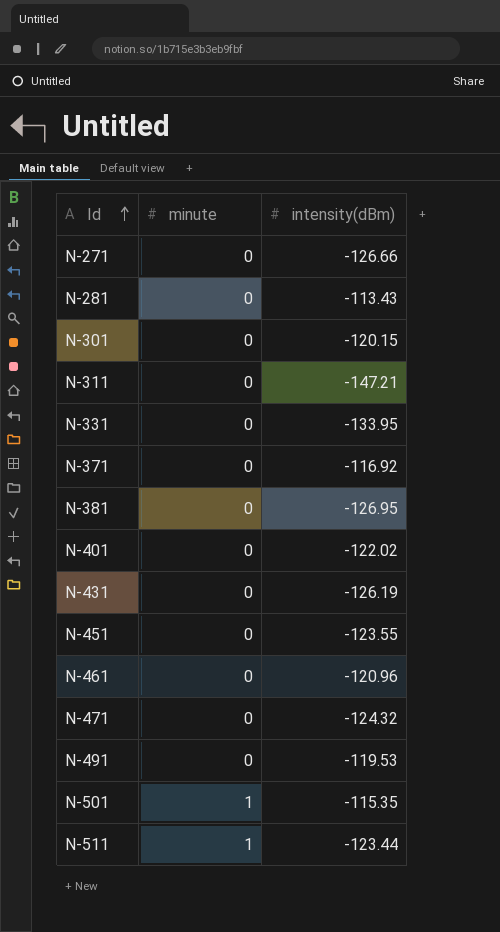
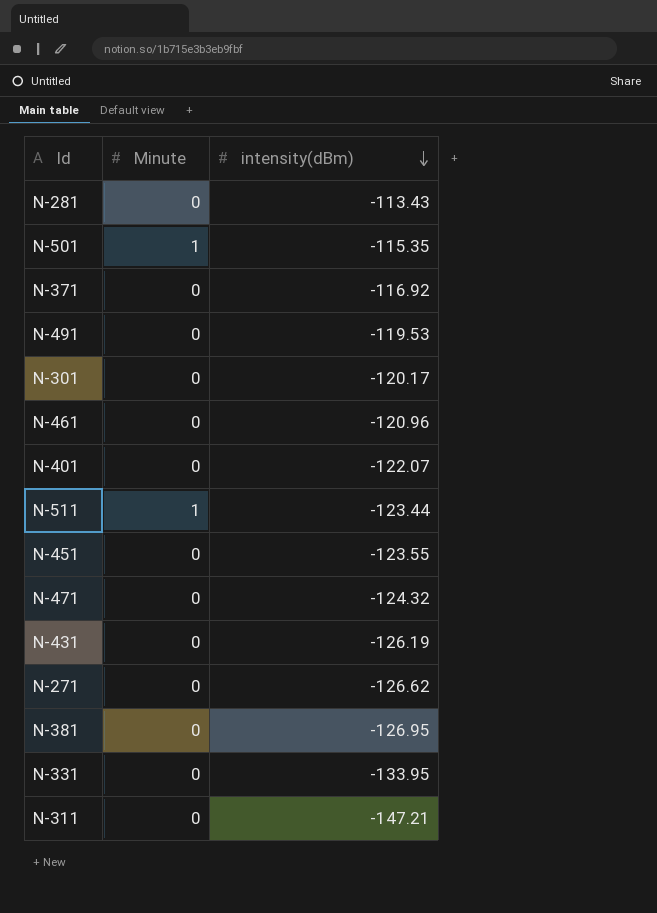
row order: Id ascending -> intensity(dBm) descending
column name: minute -> Minute
N-301 | intensity(dBm): -120.15 -> -120.17
N-401 | intensity(dBm): -122.02 -> -122.07
N-271 | intensity(dBm): -126.66 -> -126.62

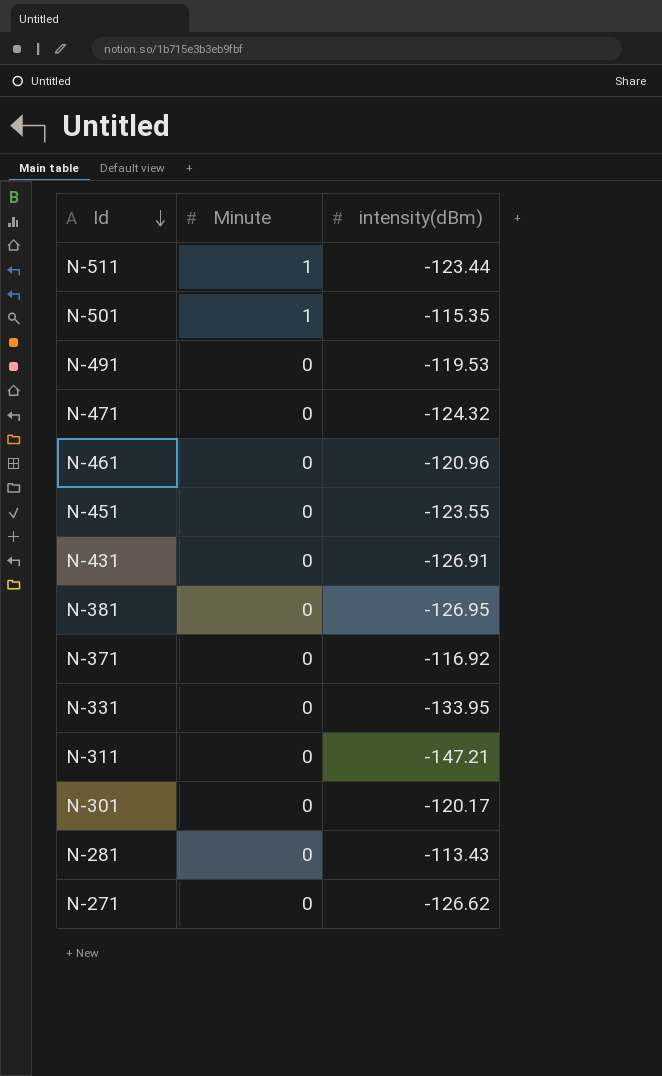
row order: intensity(dBm) descending -> Id descending
row N-401: 0 | -122.07 -> none
N-431 | intensity(dBm): -126.19 -> -126.91

